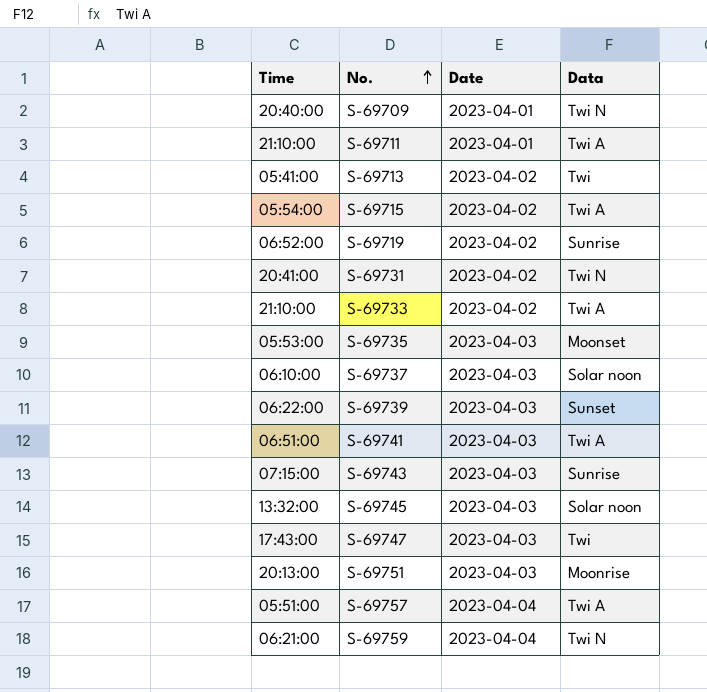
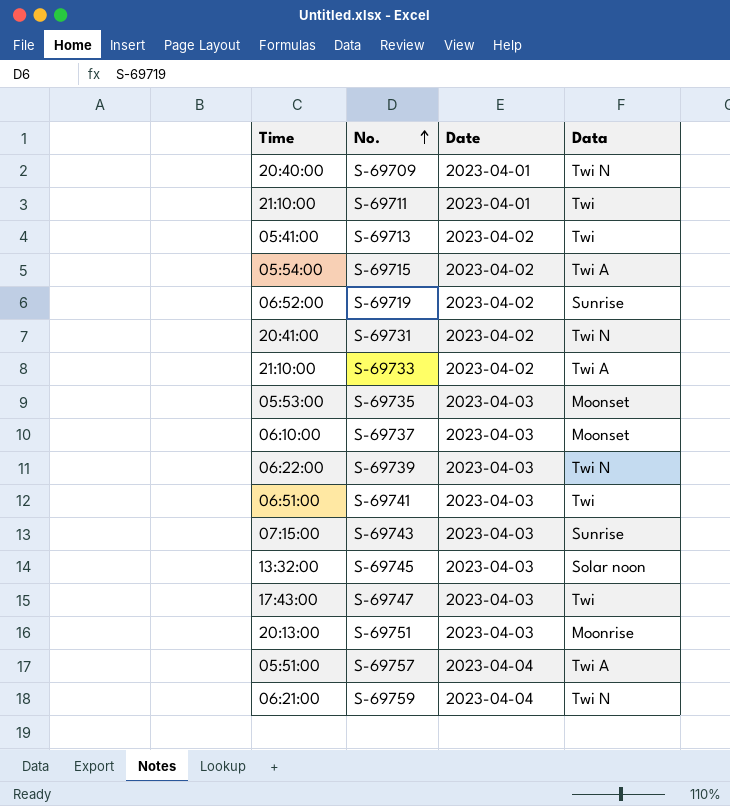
S-69711 | Data: Twi A -> Twi
S-69737 | Data: Solar noon -> Moonset
S-69739 | Data: Sunset -> Twi N
S-69741 | Data: Twi A -> Twi

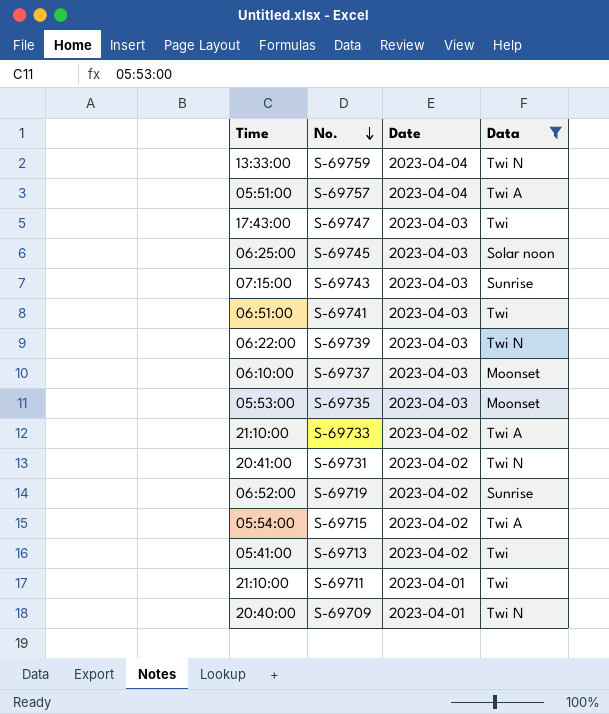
filter: none -> Data != Moonrise
row order: No. ascending -> No. descending
S-69759 | Time: 06:21:00 -> 13:33:00
S-69745 | Time: 13:32:00 -> 06:25:00

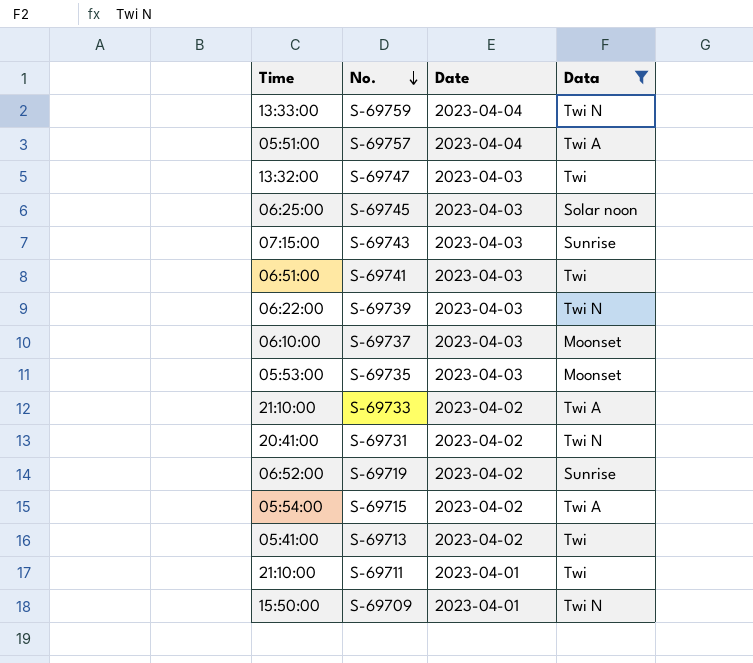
S-69747 | Time: 17:43:00 -> 13:32:00
S-69709 | Time: 20:40:00 -> 15:50:00

